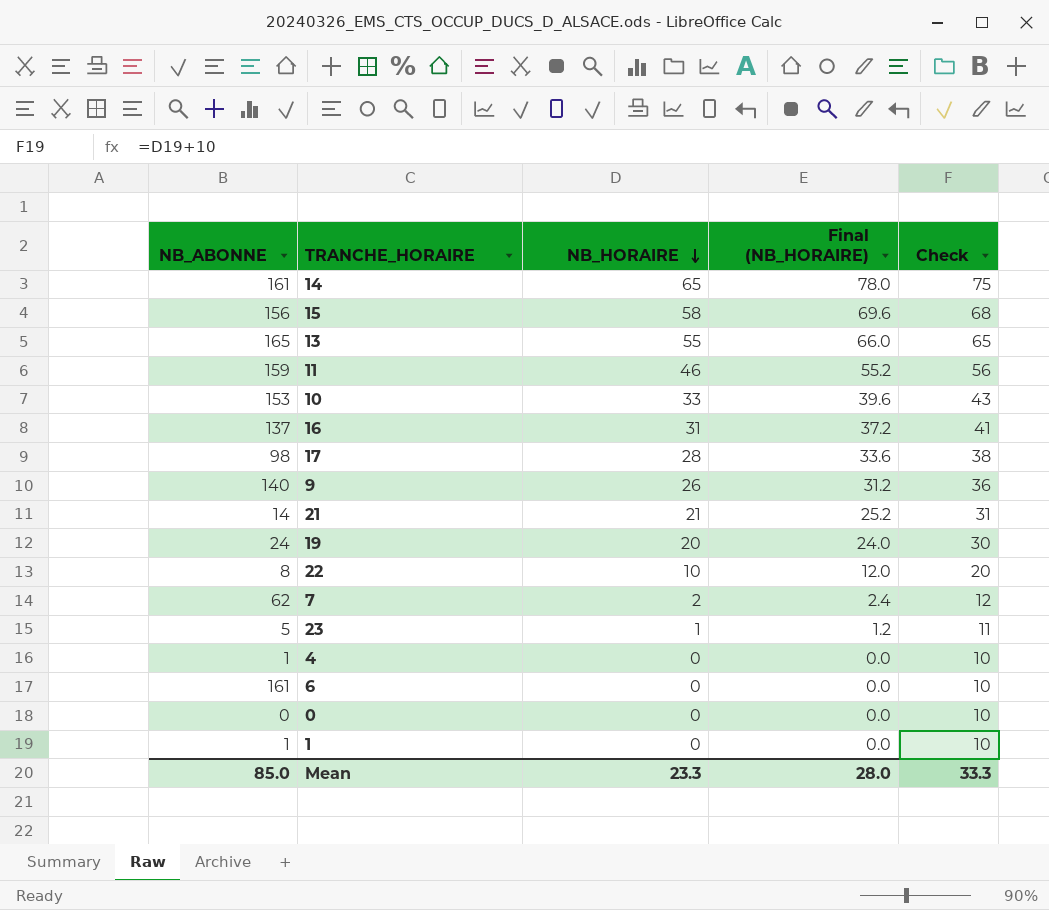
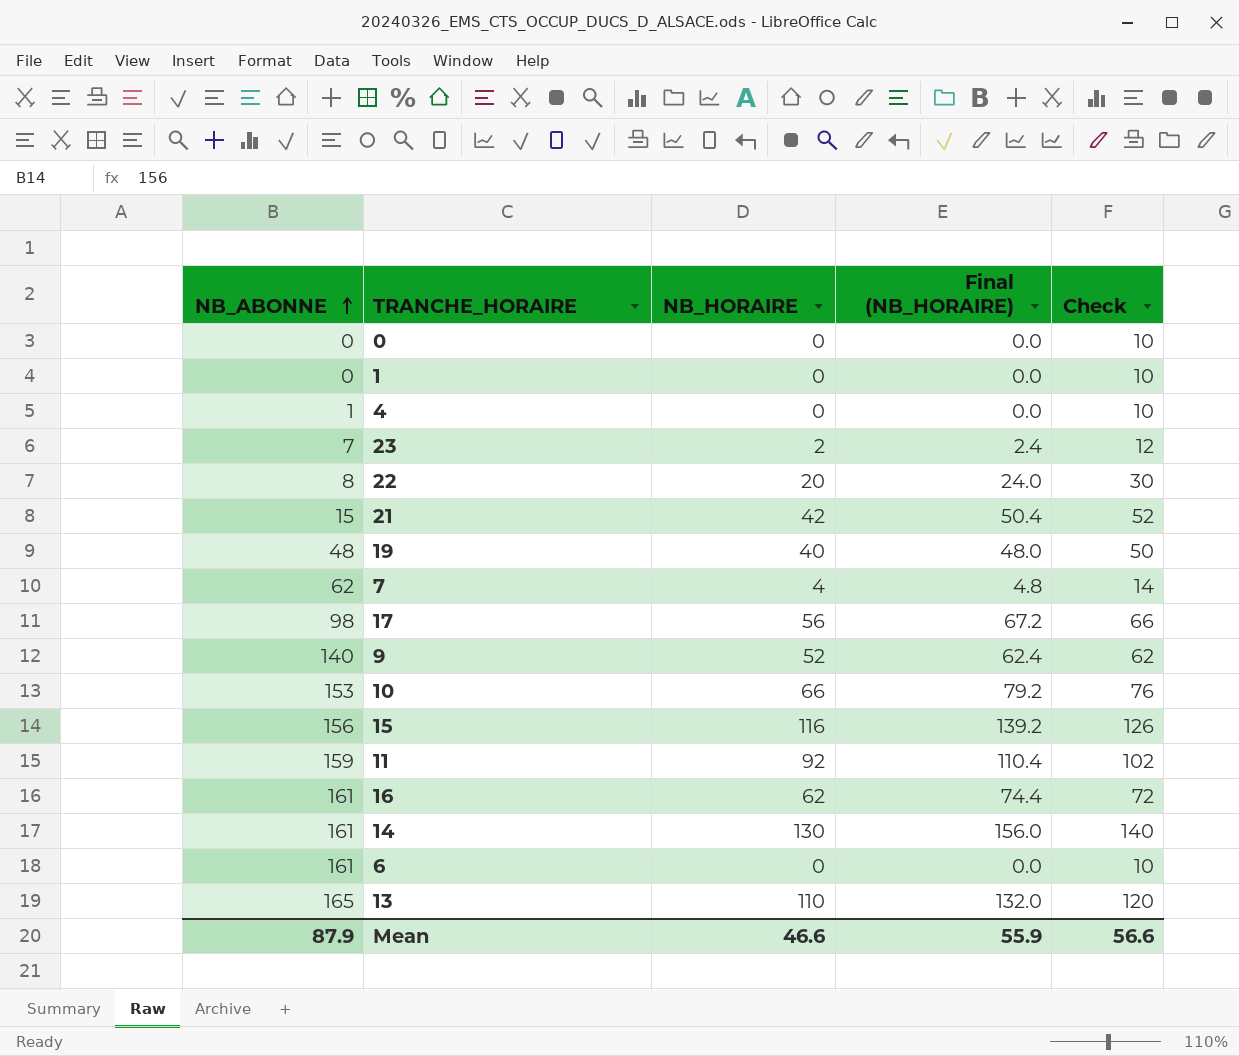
row order: NB_HORAIRE descending -> NB_ABONNE ascending
1 | NB_ABONNE: 1 -> 0
23 | NB_ABONNE: 5 -> 7
23 | NB_HORAIRE: 1 -> 2
23 | Final (NB_HORAIRE): 1.2 -> 2.4
23 | Check: 11 -> 12
22 | NB_HORAIRE: 10 -> 20
22 | Final (NB_HORAIRE): 12.0 -> 24.0
22 | Check: 20 -> 30
21 | NB_ABONNE: 14 -> 15
21 | NB_HORAIRE: 21 -> 42
21 | Final (NB_HORAIRE): 25.2 -> 50.4
21 | Check: 31 -> 52
19 | NB_ABONNE: 24 -> 48
19 | NB_HORAIRE: 20 -> 40
19 | Final (NB_HORAIRE): 24.0 -> 48.0
19 | Check: 30 -> 50
7 | NB_HORAIRE: 2 -> 4
7 | Final (NB_HORAIRE): 2.4 -> 4.8
7 | Check: 12 -> 14
17 | NB_HORAIRE: 28 -> 56
17 | Final (NB_HORAIRE): 33.6 -> 67.2
17 | Check: 38 -> 66
9 | NB_HORAIRE: 26 -> 52
9 | Final (NB_HORAIRE): 31.2 -> 62.4
9 | Check: 36 -> 62
10 | NB_HORAIRE: 33 -> 66
10 | Final (NB_HORAIRE): 39.6 -> 79.2
10 | Check: 43 -> 76
15 | NB_HORAIRE: 58 -> 116
15 | Final (NB_HORAIRE): 69.6 -> 139.2
15 | Check: 68 -> 126
11 | NB_HORAIRE: 46 -> 92
11 | Final (NB_HORAIRE): 55.2 -> 110.4
11 | Check: 56 -> 102
16 | NB_ABONNE: 137 -> 161
16 | NB_HORAIRE: 31 -> 62
16 | Final (NB_HORAIRE): 37.2 -> 74.4
16 | Check: 41 -> 72
14 | NB_HORAIRE: 65 -> 130
14 | Final (NB_HORAIRE): 78.0 -> 156.0
14 | Check: 75 -> 140
13 | NB_HORAIRE: 55 -> 110
13 | Final (NB_HORAIRE): 66.0 -> 132.0
13 | Check: 65 -> 120
Mean | NB_ABONNE: 85.0 -> 87.9
Mean | NB_HORAIRE: 23.3 -> 46.6
Mean | Final (NB_HORAIRE): 28.0 -> 55.9
Mean | Check: 33.3 -> 56.6

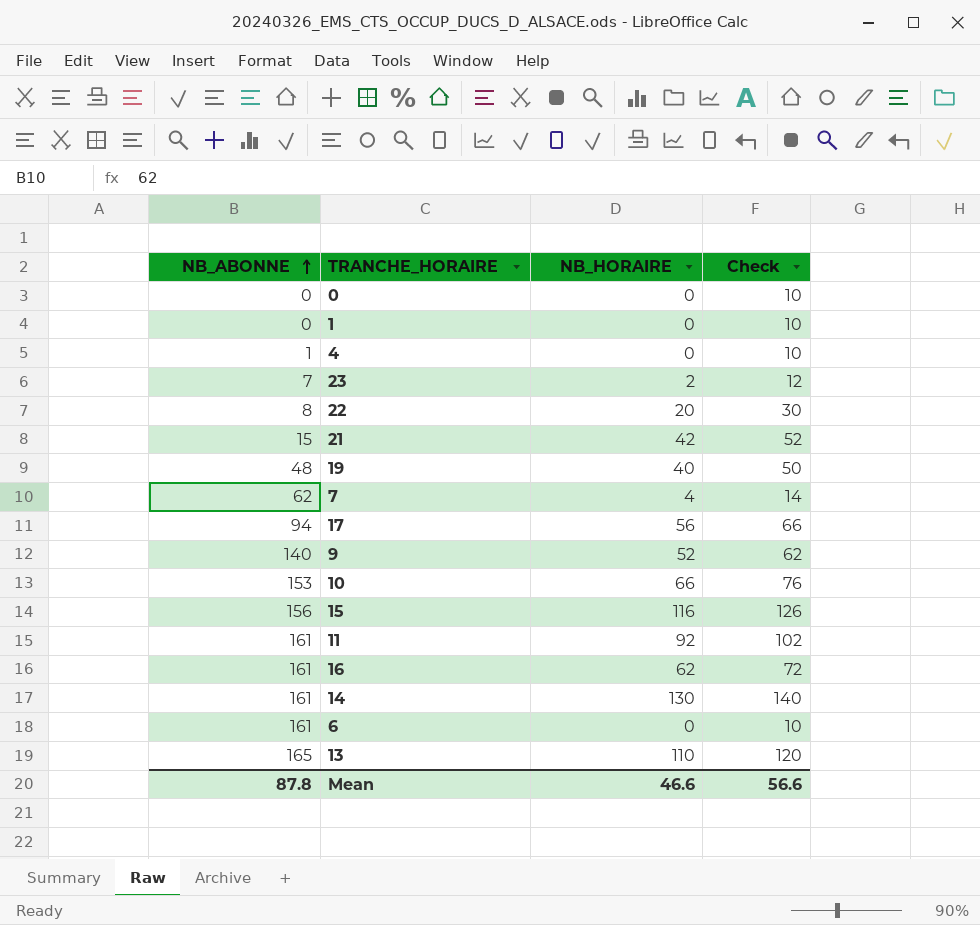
column Final (NB_HORAIRE) | formula: [NB_HORAIRE] * 1.2 -> none
17 | NB_ABONNE: 98 -> 94
11 | NB_ABONNE: 159 -> 161
Mean | NB_ABONNE: 87.9 -> 87.8

